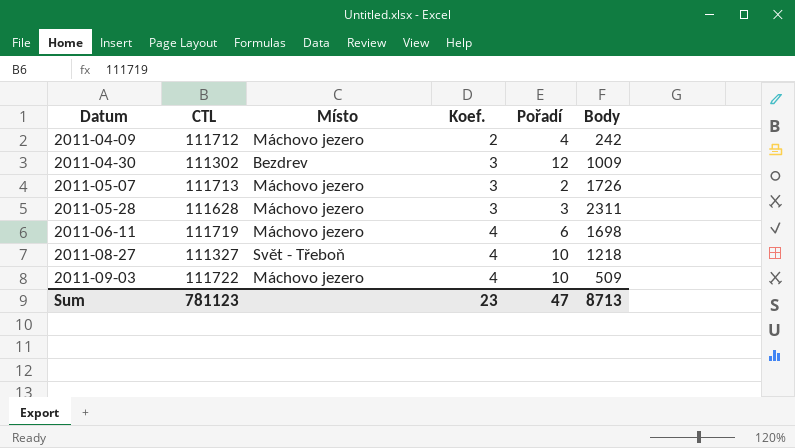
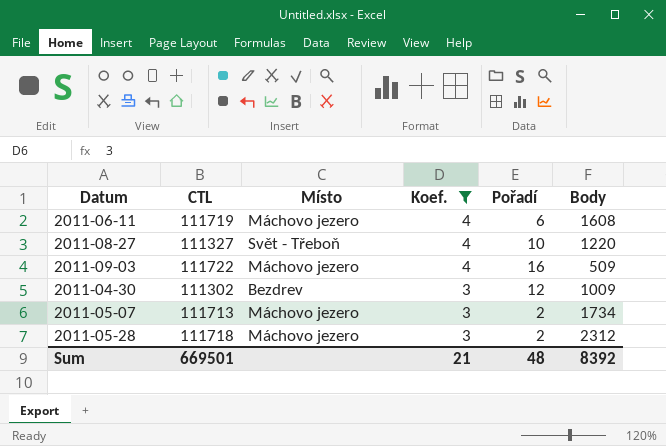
filter: none -> Koef. != 2
row order: Datum ascending -> Koef. descending
2011-06-11 | Body: 1698 -> 1608
2011-08-27 | Body: 1218 -> 1220
2011-09-03 | Pořadí: 10 -> 16
2011-05-07 | Body: 1726 -> 1734
2011-05-28 | CTL: 111628 -> 111718
2011-05-28 | Pořadí: 3 -> 2
2011-05-28 | Body: 2311 -> 2312
Sum | CTL: 781123 -> 669501
Sum | Koef.: 23 -> 21
Sum | Pořadí: 47 -> 48
Sum | Body: 8713 -> 8392

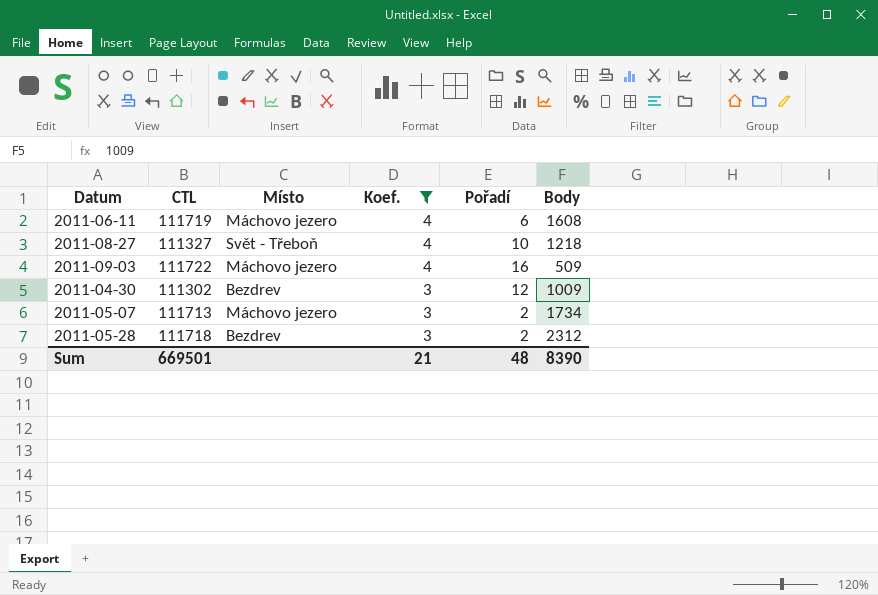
2011-08-27 | Body: 1220 -> 1218
2011-05-28 | Místo: Máchovo jezero -> Bezdrev
Sum | Body: 8392 -> 8390

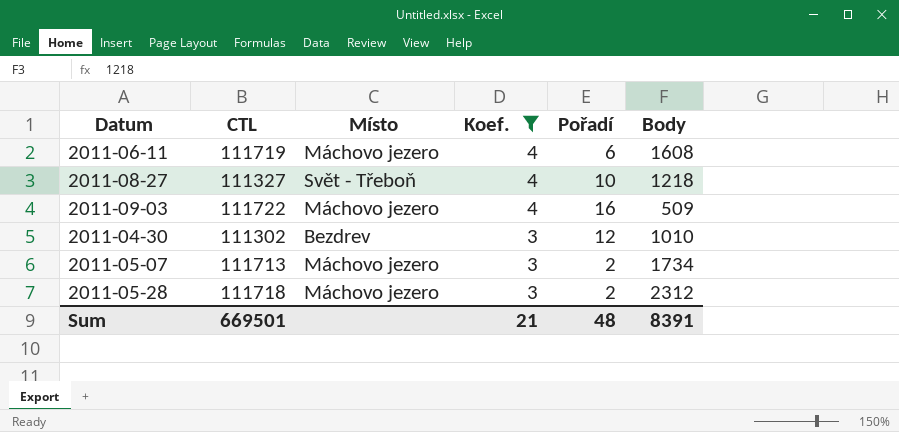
2011-04-30 | Body: 1009 -> 1010
2011-05-28 | Místo: Bezdrev -> Máchovo jezero
Sum | Body: 8390 -> 8391

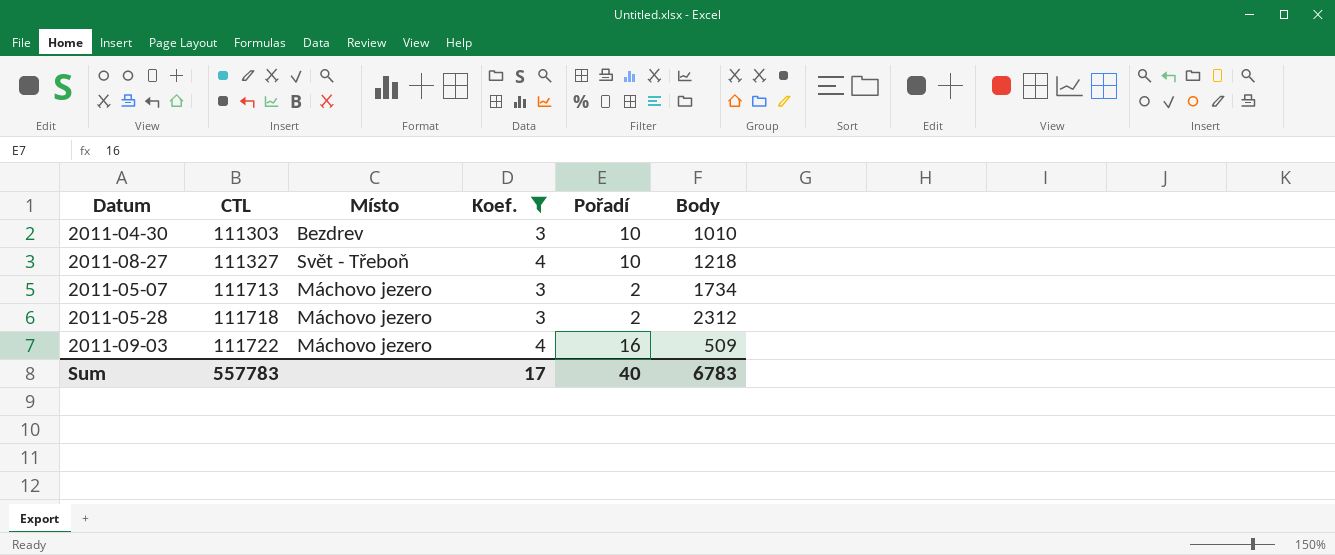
row order: Koef. descending -> CTL ascending
row 2011-06-11: 111719 | Máchovo jezero | 4 | 6 | 1608 -> none
2011-04-30 | CTL: 111302 -> 111303
2011-04-30 | Pořadí: 12 -> 10
Sum | CTL: 669501 -> 557783
Sum | Koef.: 21 -> 17
Sum | Pořadí: 48 -> 40
Sum | Body: 8391 -> 6783

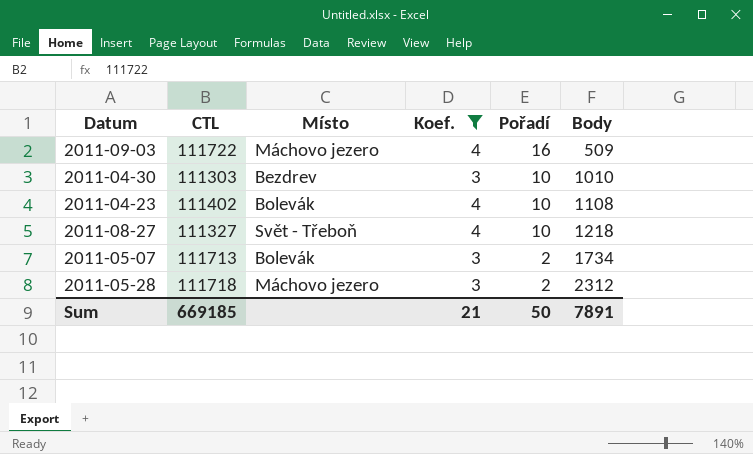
row order: CTL ascending -> Pořadí descending
row 2011-04-23: none -> 111402 | Bolevák | 4 | 10 | 1108
2011-05-07 | Místo: Máchovo jezero -> Bolevák
Sum | CTL: 557783 -> 669185
Sum | Koef.: 17 -> 21
Sum | Pořadí: 40 -> 50
Sum | Body: 6783 -> 7891

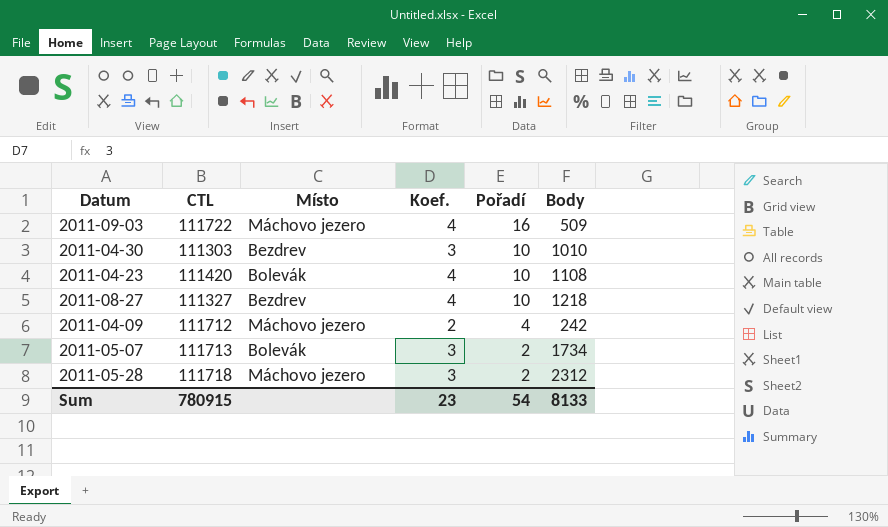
filter: Koef. != 2 -> none
2011-04-23 | CTL: 111402 -> 111420
2011-08-27 | Místo: Svět - Třeboň -> Bezdrev
Sum | CTL: 669185 -> 780915
Sum | Koef.: 21 -> 23
Sum | Pořadí: 50 -> 54
Sum | Body: 7891 -> 8133

